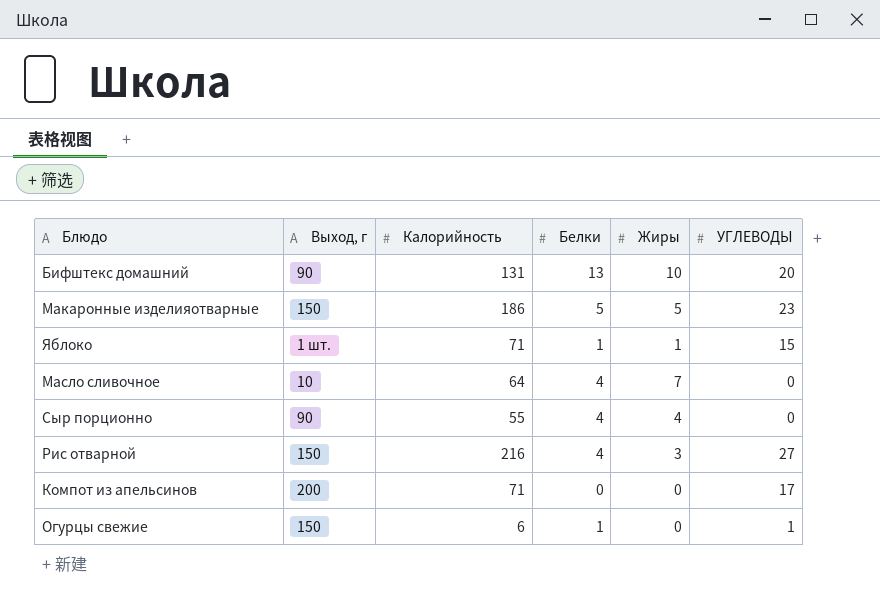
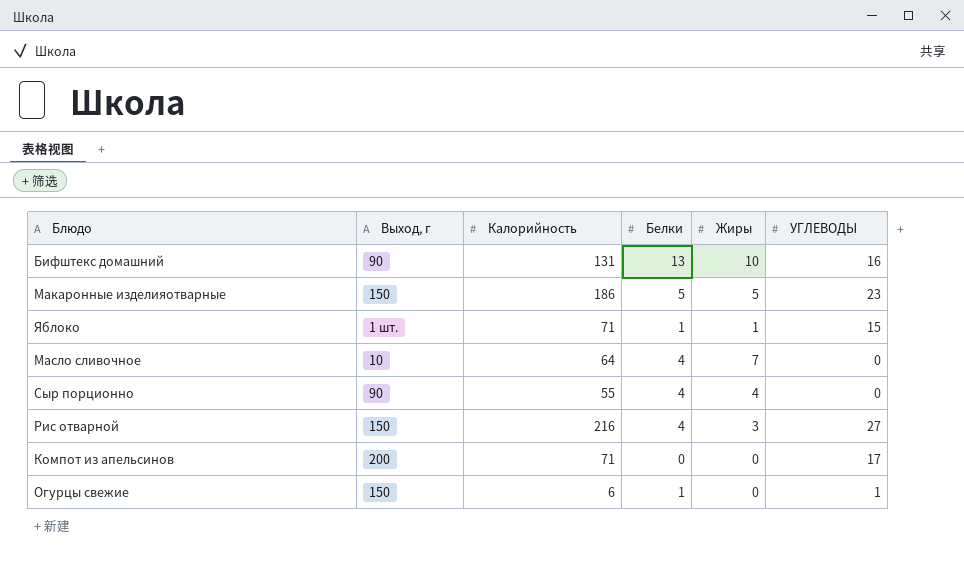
Бифштекс домашний | УГЛЕВОДЫ: 20 -> 16

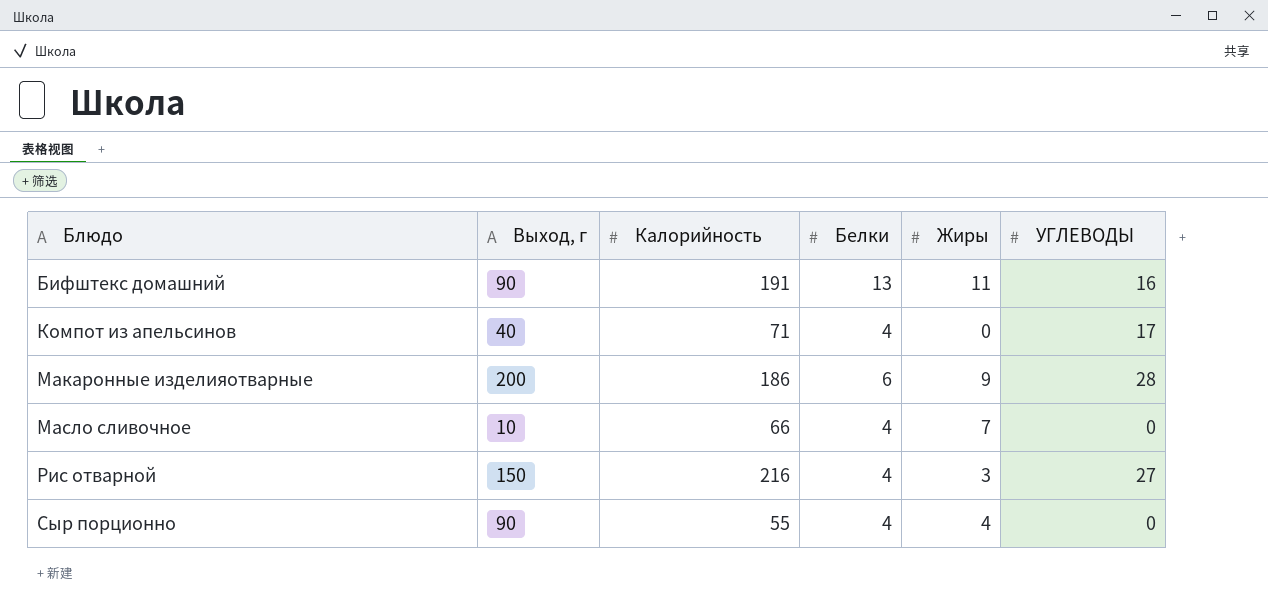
row order: none -> Блюдо ascending
row Яблоко: 1 шт. | 71 | 1 | 1 | 15 -> none
row Огурцы свежие: 150 | 6 | 1 | 0 | 1 -> none
Бифштекс домашний | Калорийность: 131 -> 191
Бифштекс домашний | Жиры: 10 -> 11
Компот из апельсинов | Выход, г: 200 -> 40
Компот из апельсинов | Белки: 0 -> 4
Макаронные изделияотварные | Выход, г: 150 -> 200
Макаронные изделияотварные | Белки: 5 -> 6
Макаронные изделияотварные | Жиры: 5 -> 9
Макаронные изделияотварные | УГЛЕВОДЫ: 23 -> 28
Масло сливочное | Калорийность: 64 -> 66

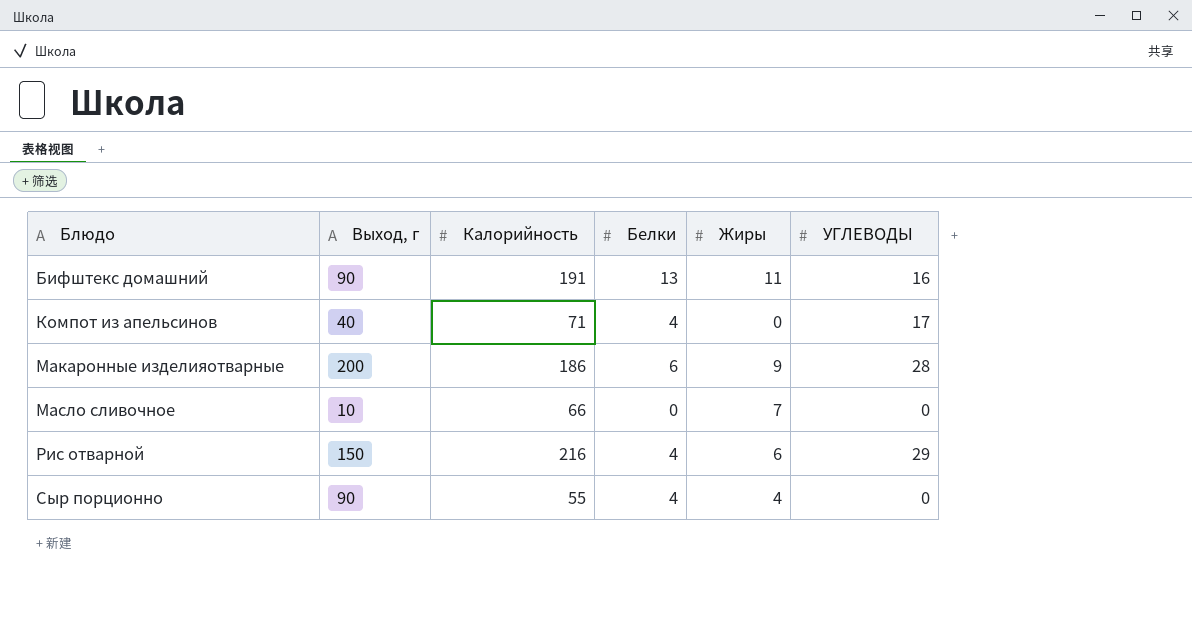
Масло сливочное | Белки: 4 -> 0
Рис отварной | Жиры: 3 -> 6
Рис отварной | УГЛЕВОДЫ: 27 -> 29

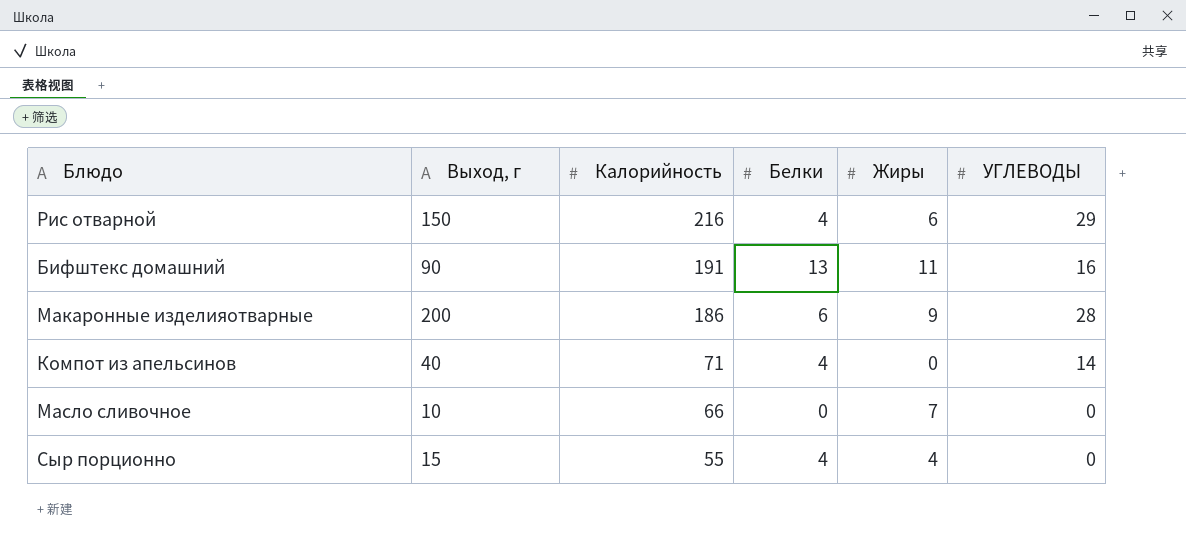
row order: Блюдо ascending -> Калорийность descending
Компот из апельсинов | УГЛЕВОДЫ: 17 -> 14
Сыр порционно | Выход, г: 90 -> 15

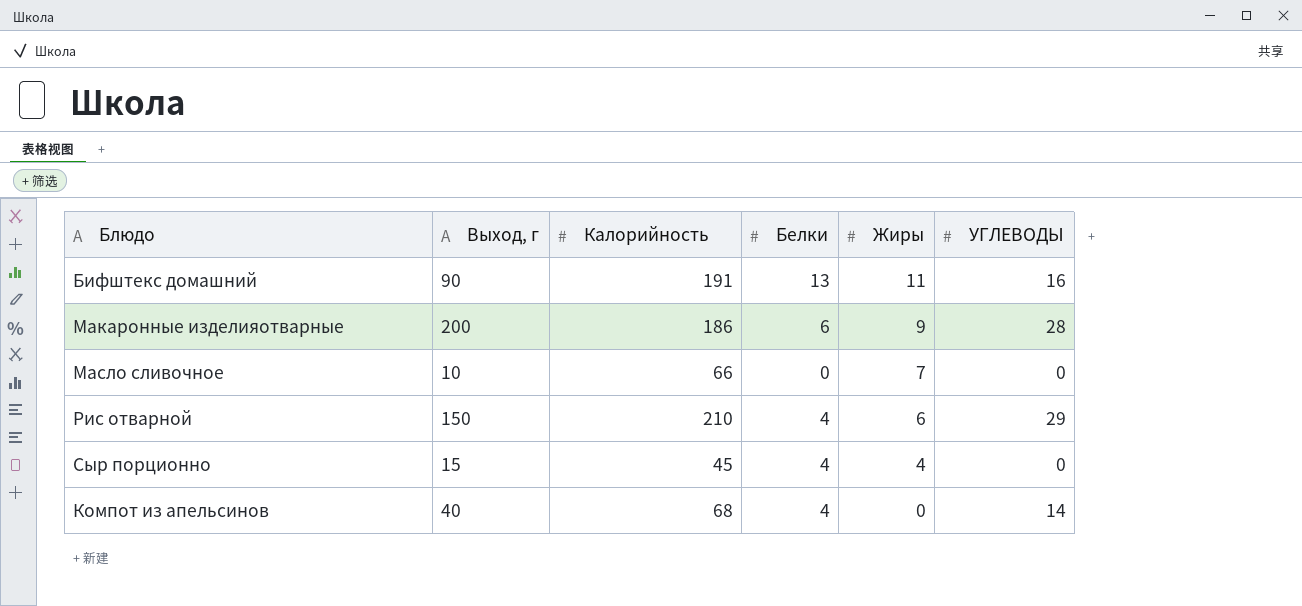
row order: Калорийность descending -> Жиры descending
Рис отварной | Калорийность: 216 -> 210
Сыр порционно | Калорийность: 55 -> 45
Компот из апельсинов | Калорийность: 71 -> 68

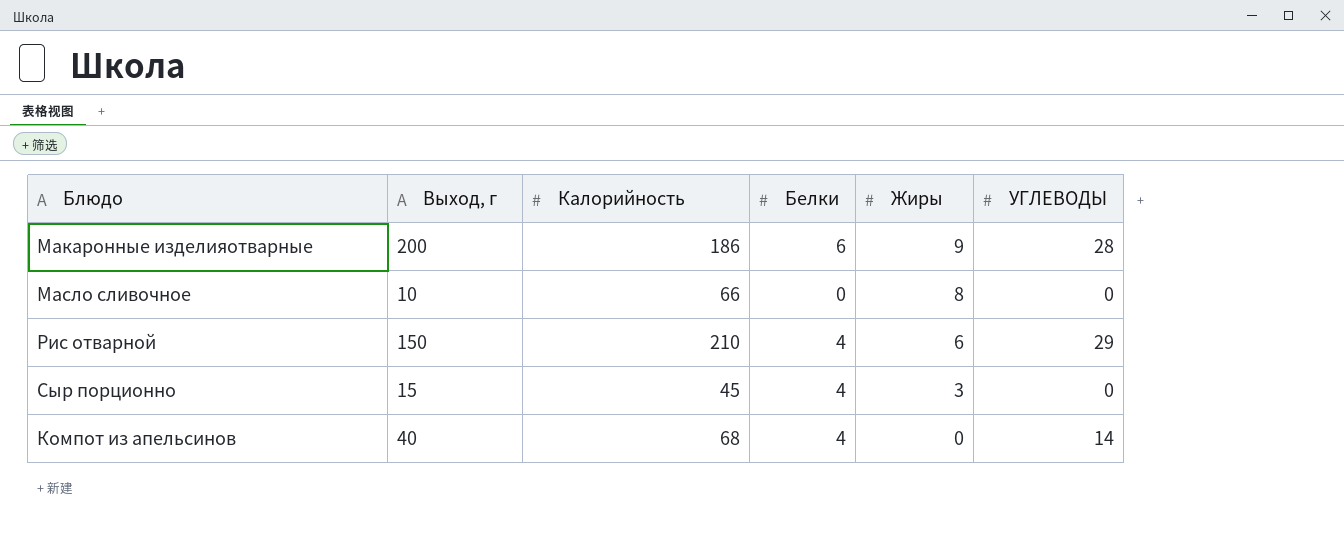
row Бифштекс домашний: 90 | 191 | 13 | 11 | 16 -> none
Масло сливочное | Жиры: 7 -> 8
Сыр порционно | Жиры: 4 -> 3

